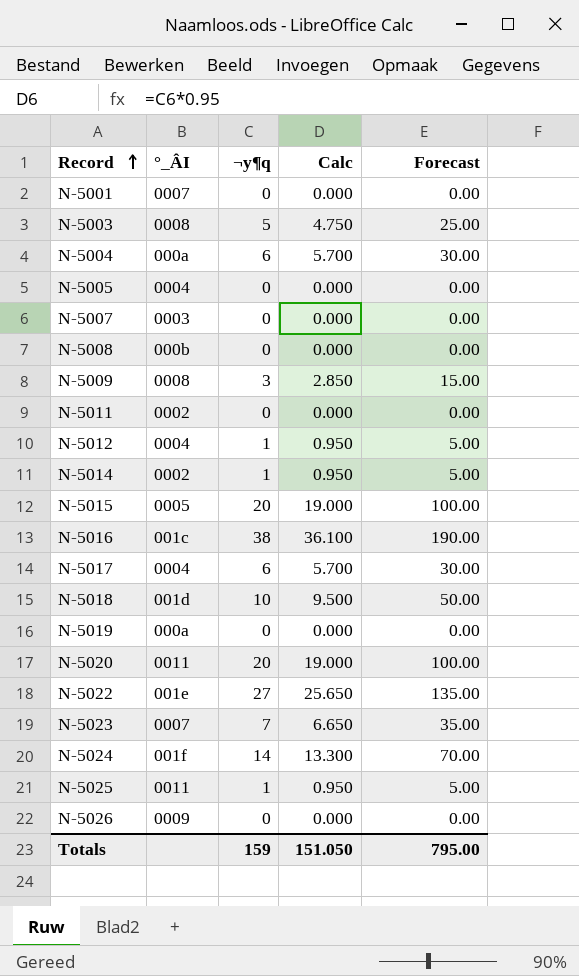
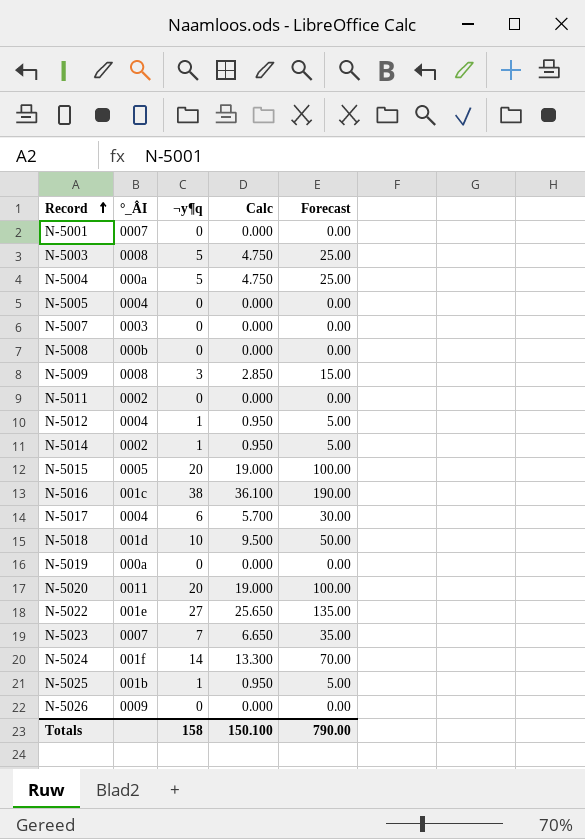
N-5004 | ¬y¶q: 6 -> 5
N-5004 | Calc: 5.700 -> 4.750
N-5004 | Forecast: 30.00 -> 25.00
N-5025 | °_ÂI: 0011 -> 001b
Totals | ¬y¶q: 159 -> 158
Totals | Calc: 151.050 -> 150.100
Totals | Forecast: 795.00 -> 790.00

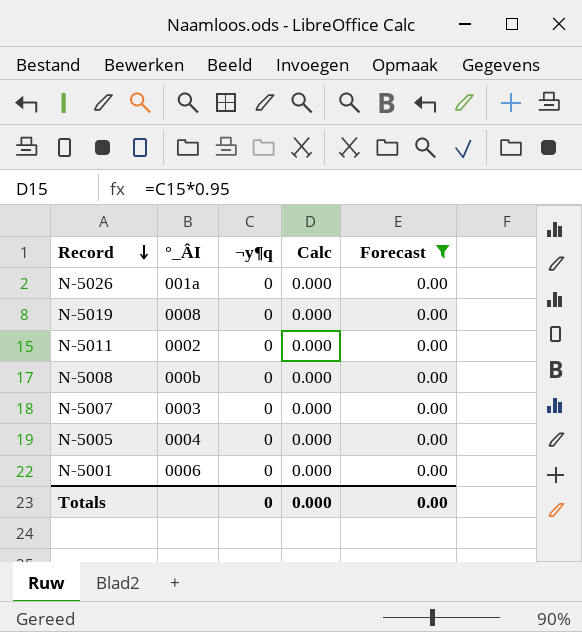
filter: none -> Forecast = 0.00
row order: Record ascending -> Record descending
N-5026 | °_ÂI: 0009 -> 001a
N-5019 | °_ÂI: 000a -> 0008
N-5001 | °_ÂI: 0007 -> 0006
Totals | ¬y¶q: 158 -> 0
Totals | Calc: 150.100 -> 0.000
Totals | Forecast: 790.00 -> 0.00

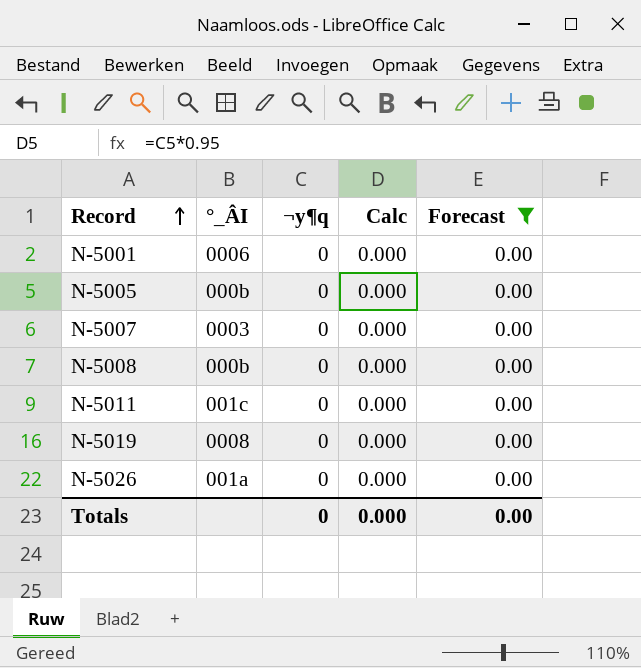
row order: Record descending -> Record ascending
N-5005 | °_ÂI: 0004 -> 000b
N-5011 | °_ÂI: 0002 -> 001c

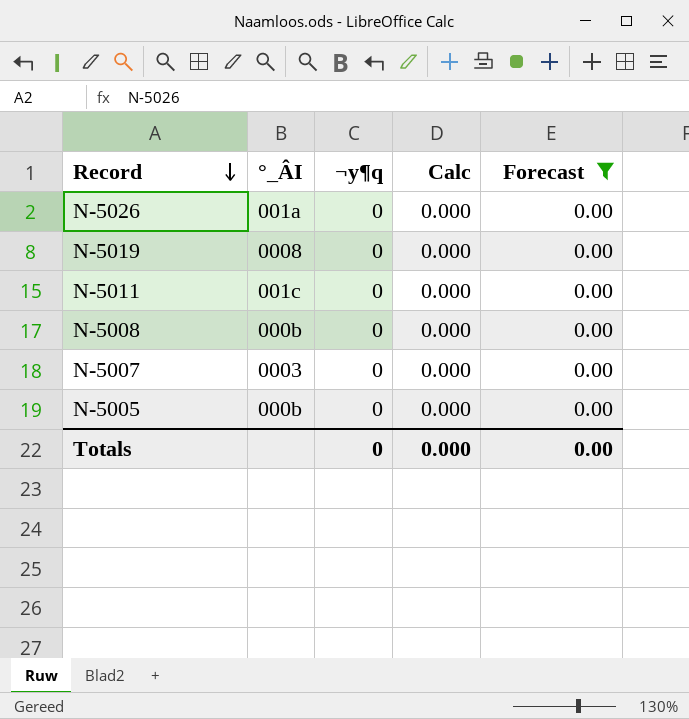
row order: Record ascending -> Record descending
row N-5001: 0006 | 0 | 0.000 | 0.00 -> none

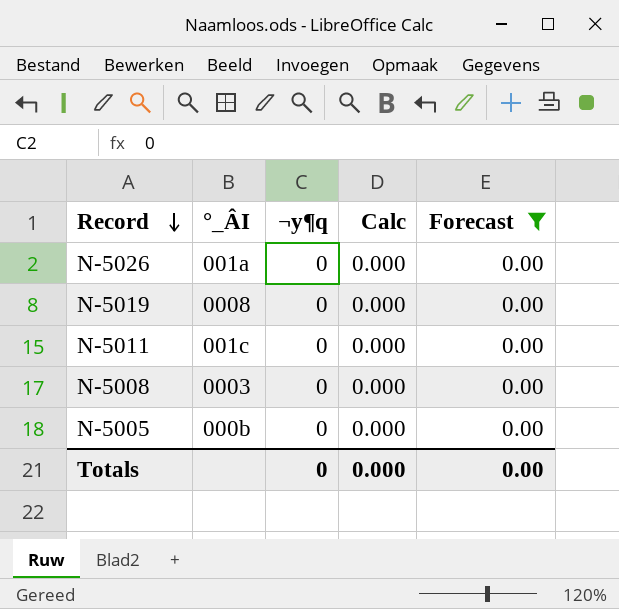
row N-5007: 0003 | 0 | 0.000 | 0.00 -> none
N-5008 | °_ÂI: 000b -> 0003

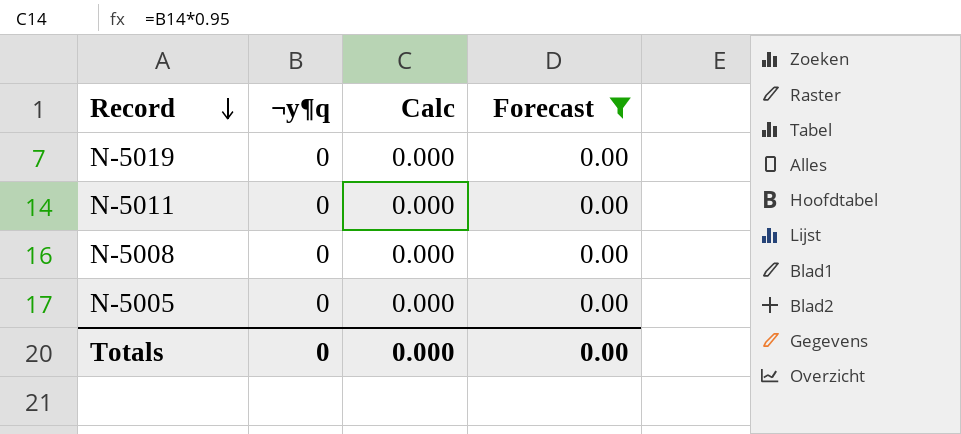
column °_ÂI | position: 2 -> none
row N-5026: 001a | 0 | 0.000 | 0.00 -> none

